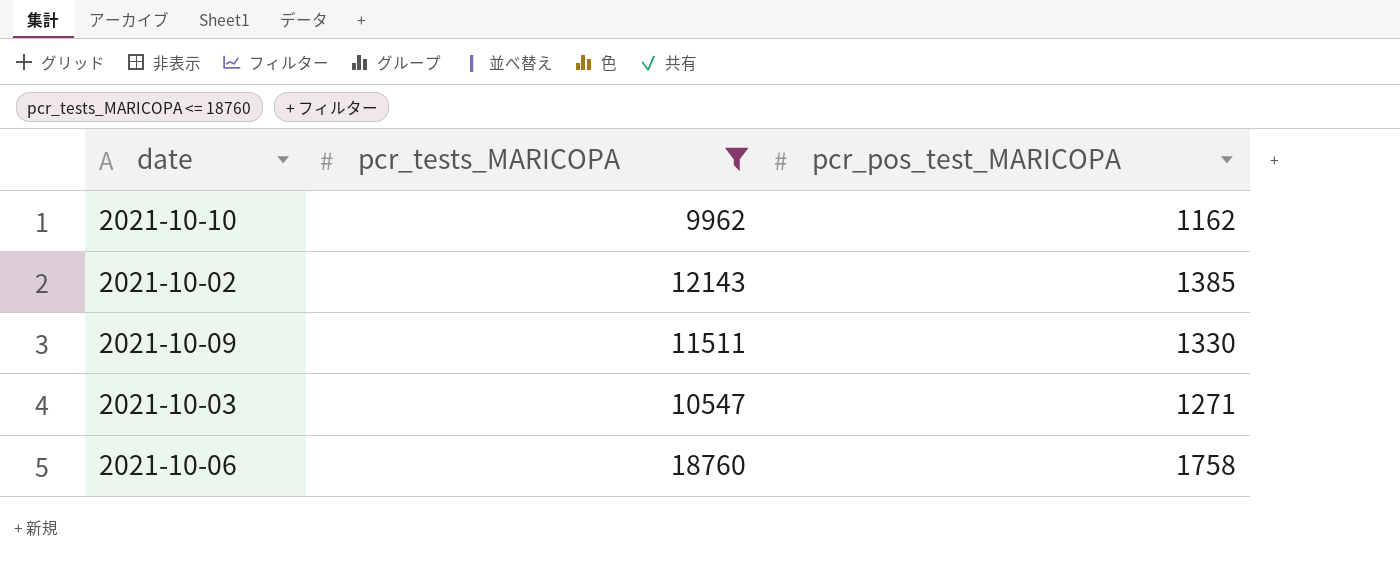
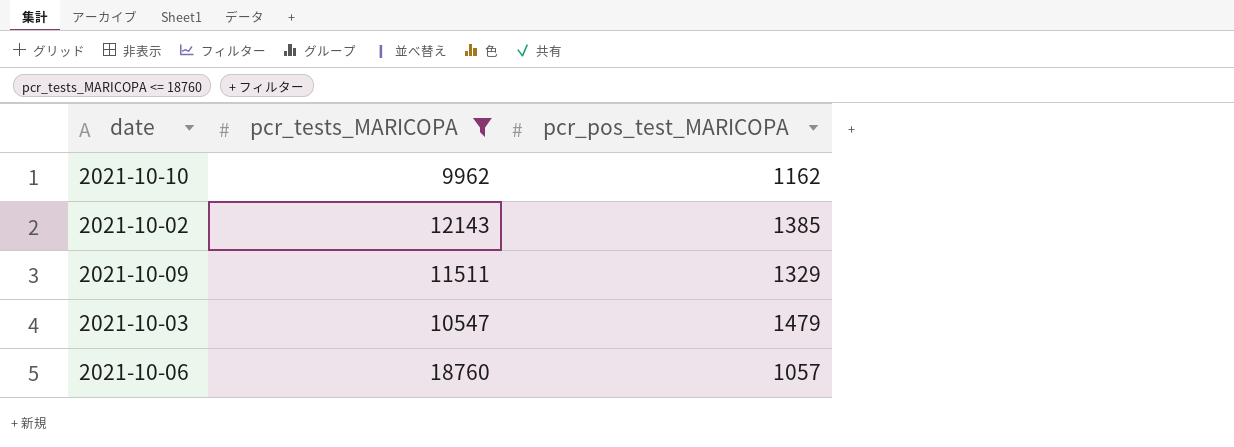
2021-10-09 | pcr_pos_test_MARICOPA: 1330 -> 1329
2021-10-03 | pcr_pos_test_MARICOPA: 1271 -> 1479
2021-10-06 | pcr_pos_test_MARICOPA: 1758 -> 1057

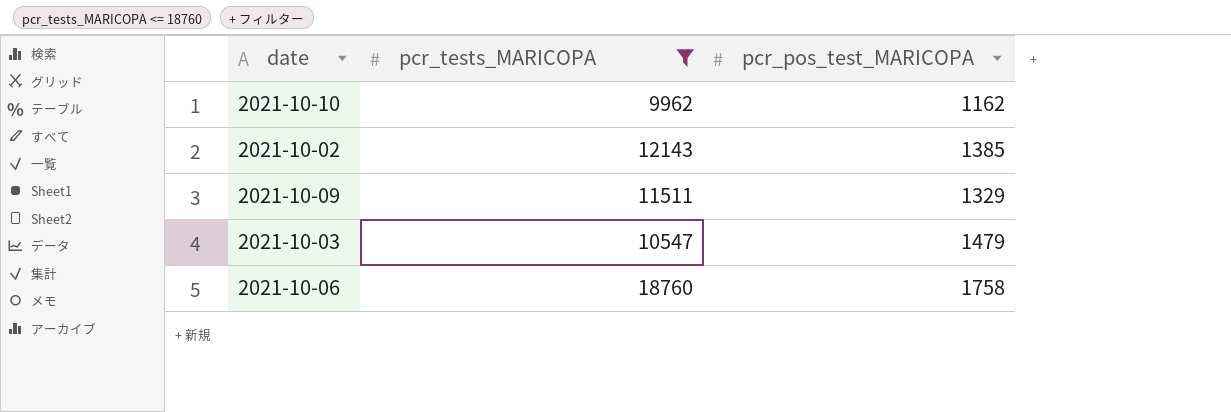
2021-10-06 | pcr_pos_test_MARICOPA: 1057 -> 1758

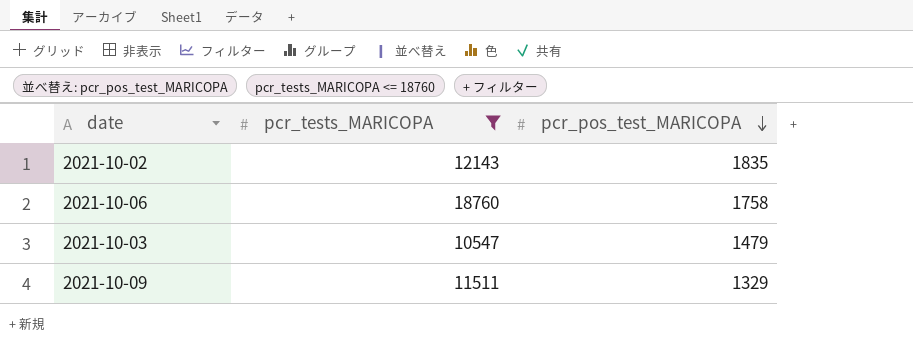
row order: none -> pcr_pos_test_MARICOPA descending
row 2021-10-10: 9962 | 1162 -> none
2021-10-02 | pcr_pos_test_MARICOPA: 1385 -> 1835

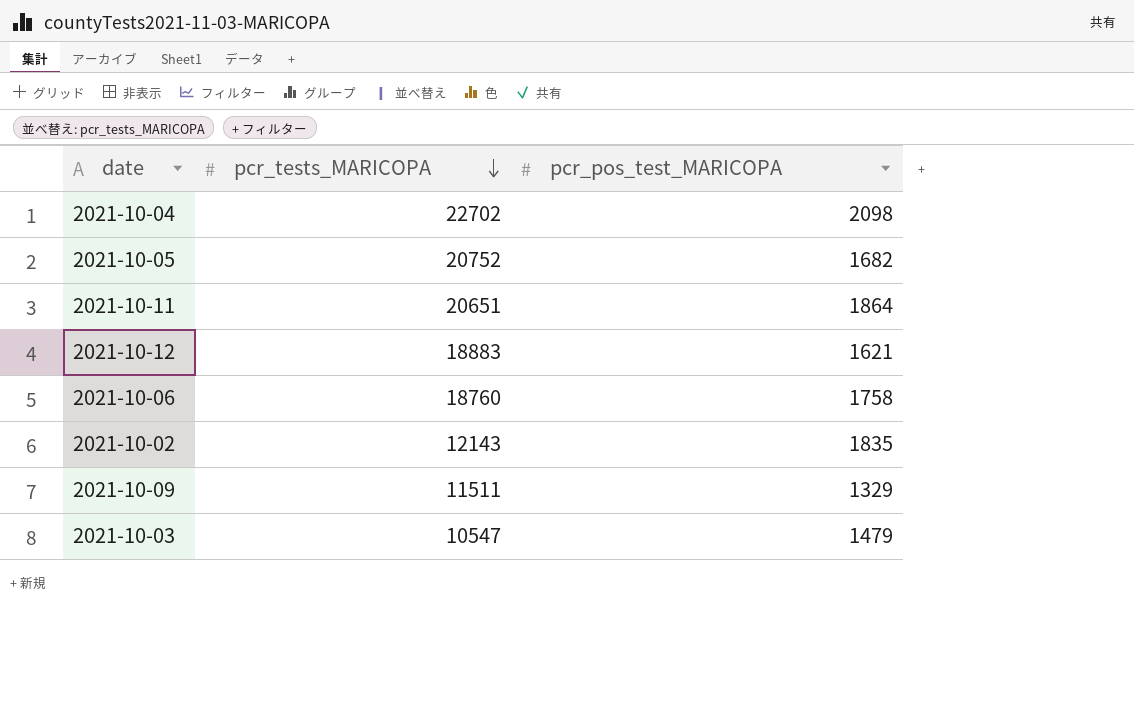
filter: pcr_tests_MARICOPA <= 18760 -> none
row order: pcr_pos_test_MARICOPA descending -> pcr_tests_MARICOPA descending

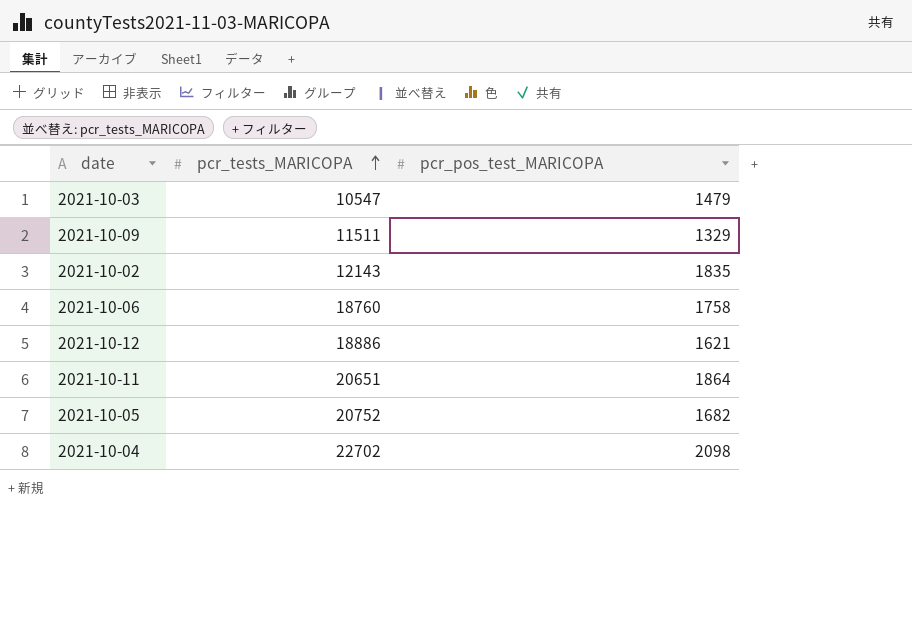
row order: pcr_tests_MARICOPA descending -> pcr_tests_MARICOPA ascending
2021-10-12 | pcr_tests_MARICOPA: 18883 -> 18886

